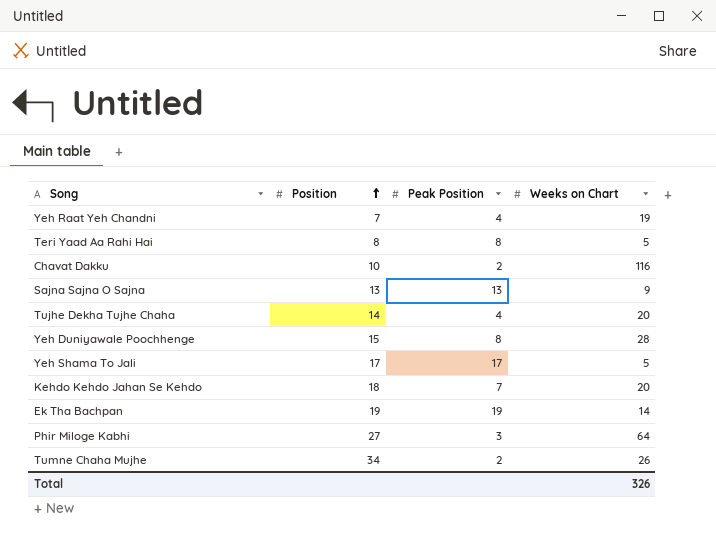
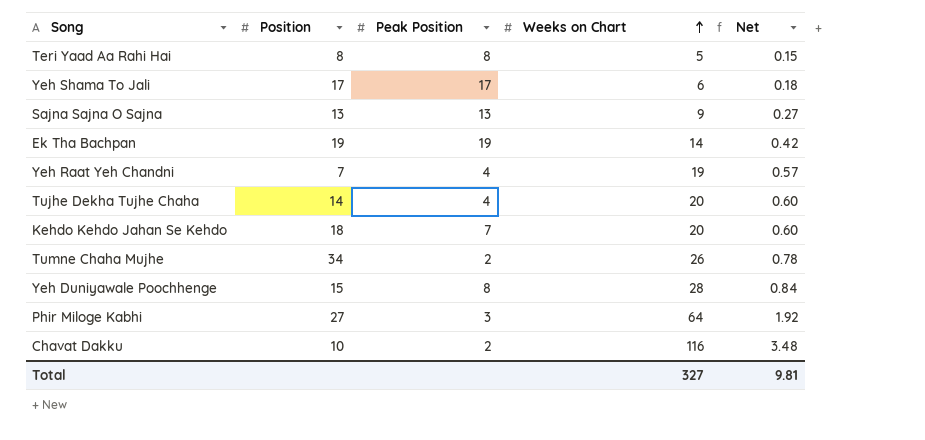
row order: Position ascending -> Weeks on Chart ascending
column Net | formula: none -> [Weeks on Chart] * 0.03
Yeh Shama To Jali | Weeks on Chart: 5 -> 6
Total | Weeks on Chart: 326 -> 327

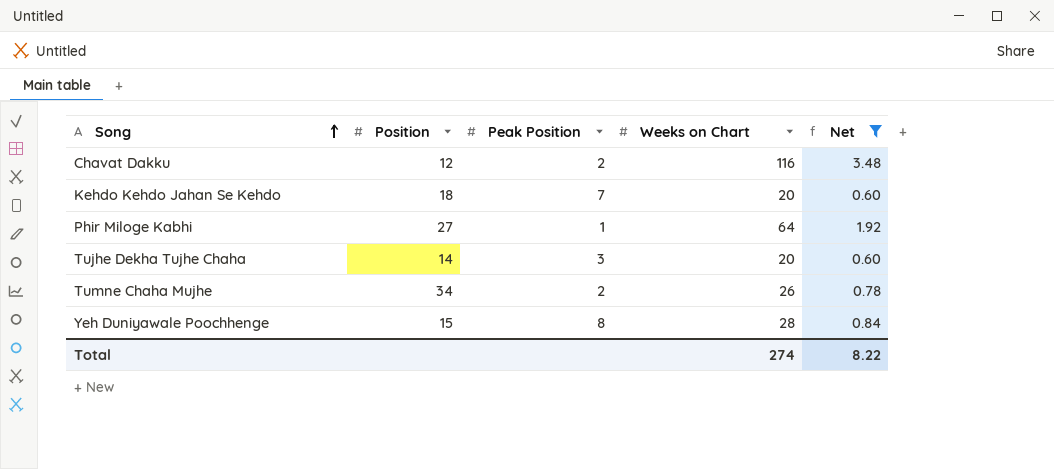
filter: none -> Net >= 0.60
row order: Weeks on Chart ascending -> Song ascending
Chavat Dakku | Position: 10 -> 12
Phir Miloge Kabhi | Peak Position: 3 -> 1
Tujhe Dekha Tujhe Chaha | Peak Position: 4 -> 3
Total | Weeks on Chart: 327 -> 274
Total | Net: 9.81 -> 8.22

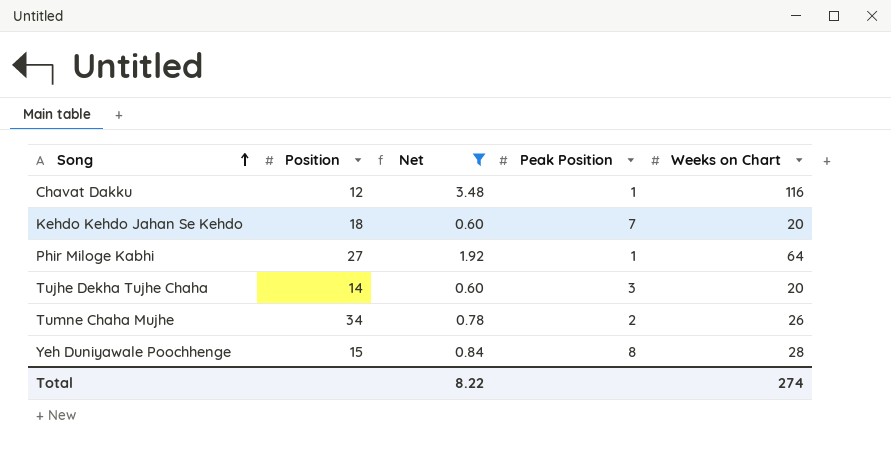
column Net | position: 5 -> 3
Chavat Dakku | Peak Position: 2 -> 1

